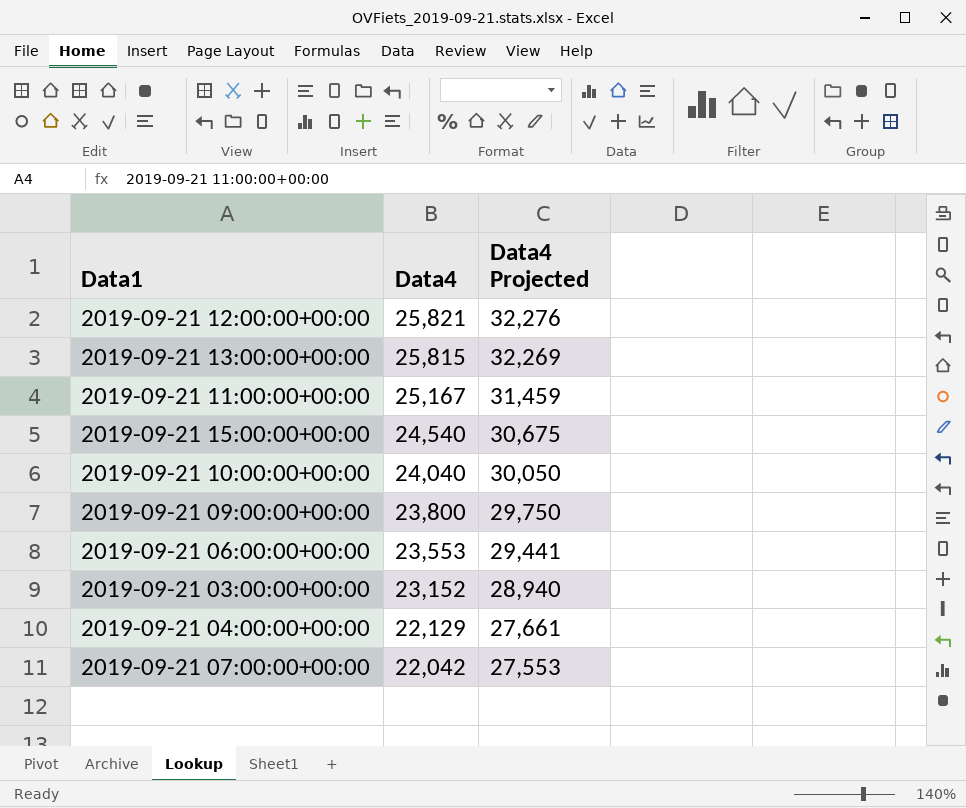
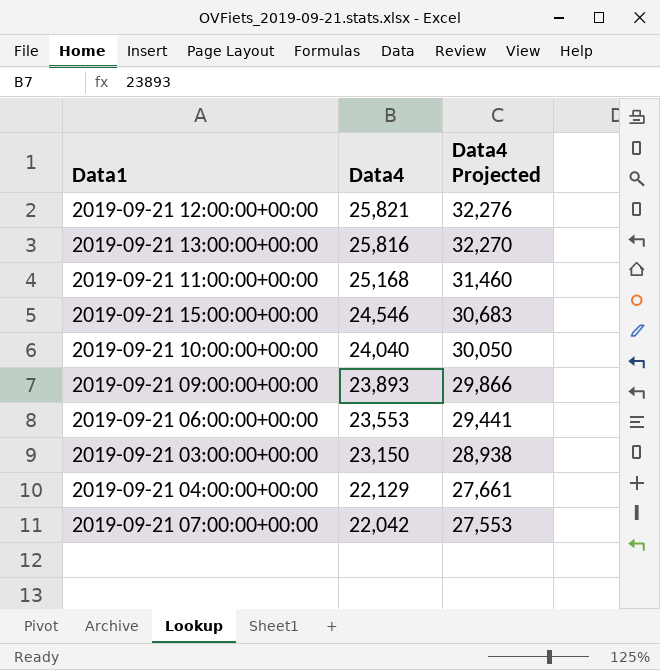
2019-09-21 13:00:00+00:00 | Data4: 25,815 -> 25,816
2019-09-21 13:00:00+00:00 | Data4 Projected: 32,269 -> 32,270
2019-09-21 11:00:00+00:00 | Data4: 25,167 -> 25,168
2019-09-21 11:00:00+00:00 | Data4 Projected: 31,459 -> 31,460
2019-09-21 15:00:00+00:00 | Data4: 24,540 -> 24,546
2019-09-21 15:00:00+00:00 | Data4 Projected: 30,675 -> 30,683
2019-09-21 09:00:00+00:00 | Data4: 23,800 -> 23,893
2019-09-21 09:00:00+00:00 | Data4 Projected: 29,750 -> 29,866
2019-09-21 03:00:00+00:00 | Data4: 23,152 -> 23,150
2019-09-21 03:00:00+00:00 | Data4 Projected: 28,940 -> 28,938

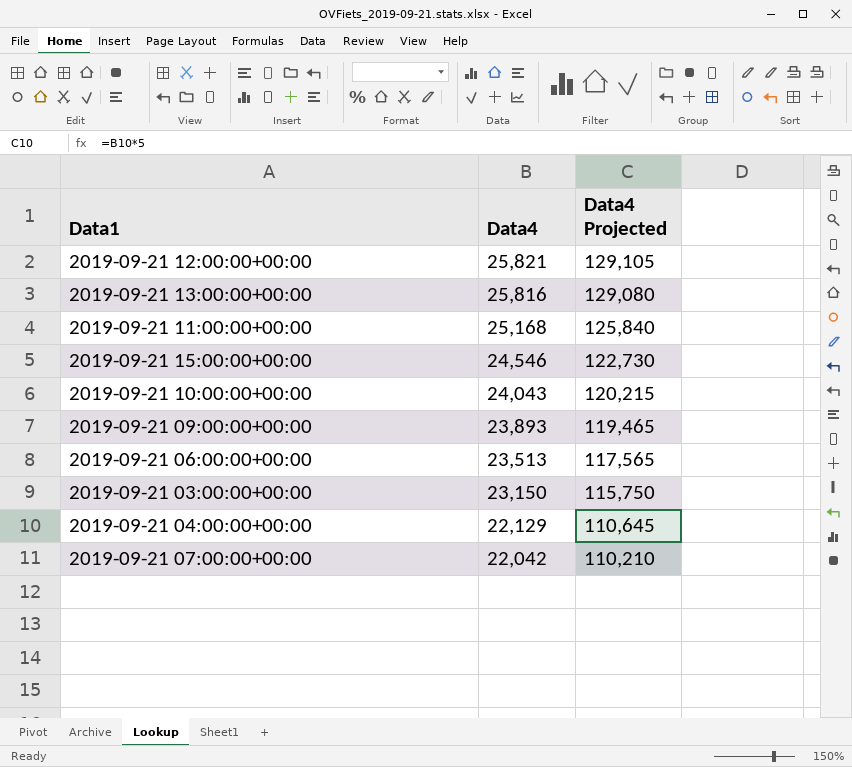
column Data4 Projected | formula: [Data4] * 1.25 -> [Data4] * 5
2019-09-21 10:00:00+00:00 | Data4: 24,040 -> 24,043
2019-09-21 06:00:00+00:00 | Data4: 23,553 -> 23,513

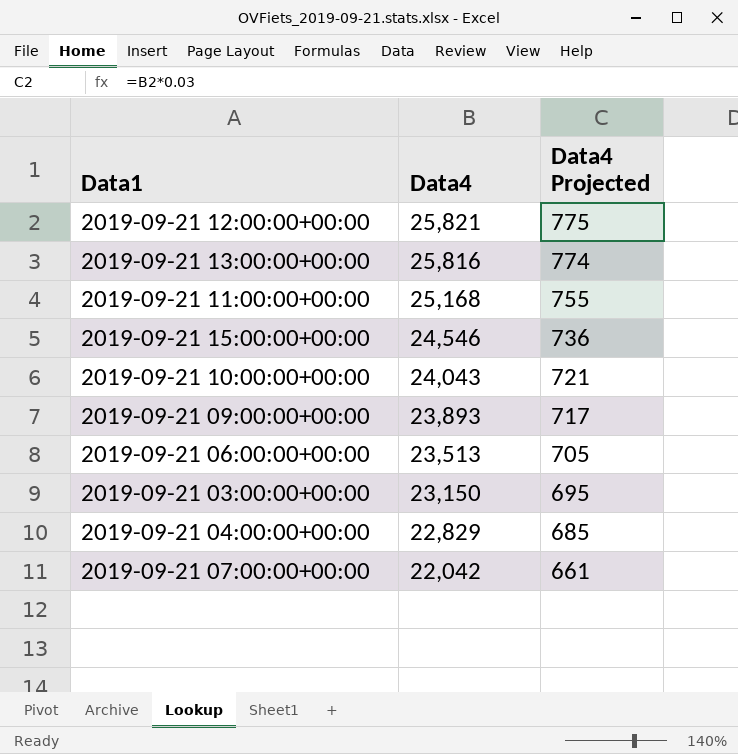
column Data4 Projected | formula: [Data4] * 5 -> [Data4] * 0.03
2019-09-21 04:00:00+00:00 | Data4: 22,129 -> 22,829

